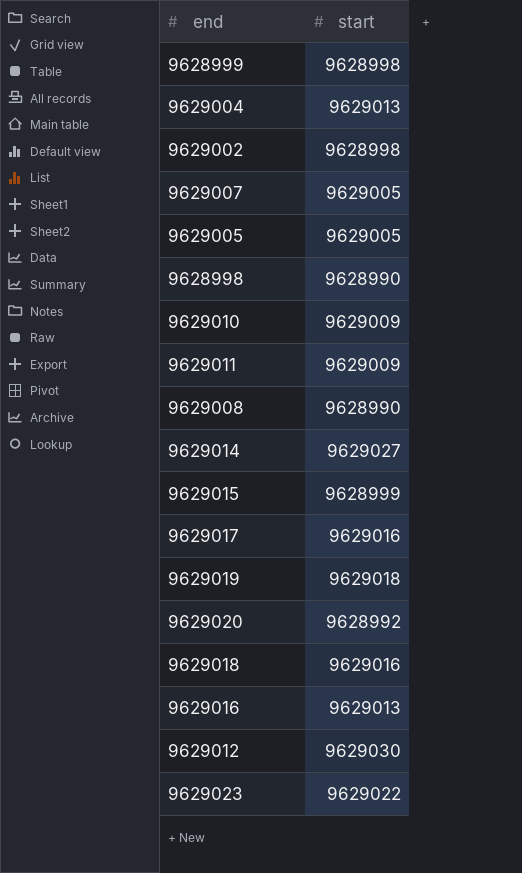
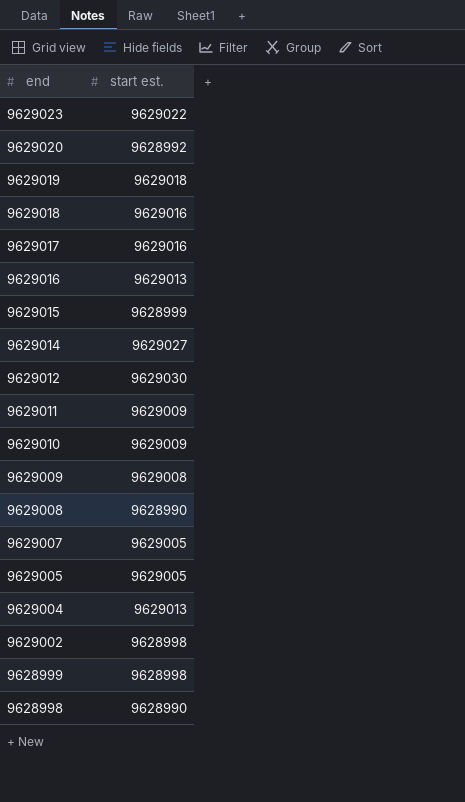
row order: none -> end descending
column name: start -> start est.
row 9629009: none -> 9629008

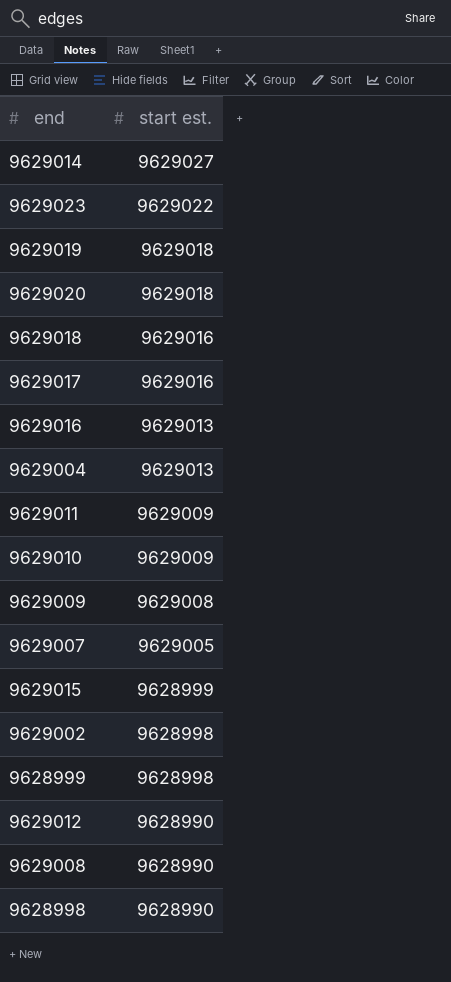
row order: end descending -> start est. descending
row 9629005: 9629005 -> none
9629020 | start est.: 9628992 -> 9629018
9629012 | start est.: 9629030 -> 9628990

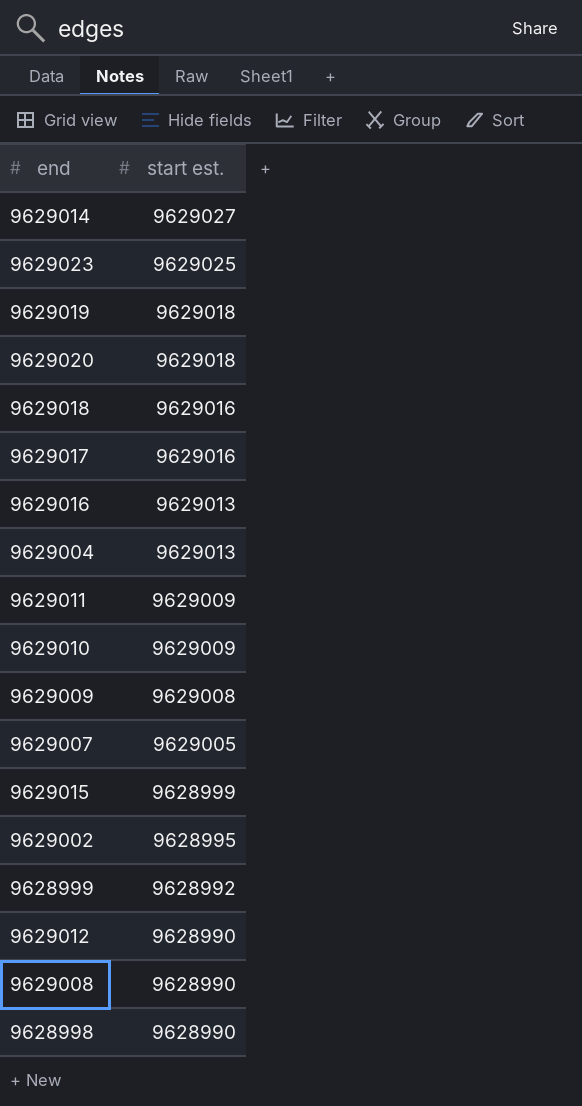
9629023 | start est.: 9629022 -> 9629025
9629002 | start est.: 9628998 -> 9628995
9628999 | start est.: 9628998 -> 9628992

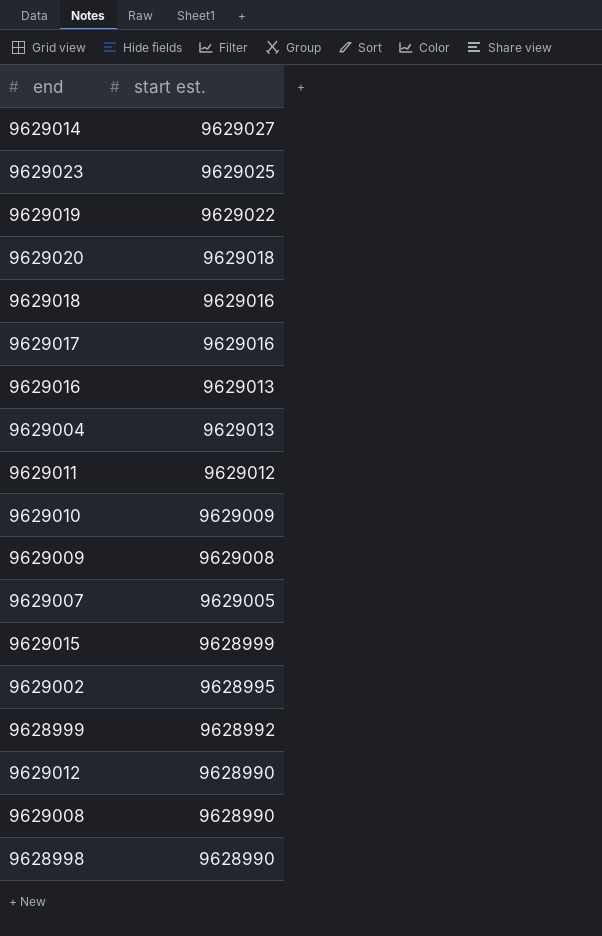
9629019 | start est.: 9629018 -> 9629022
9629011 | start est.: 9629009 -> 9629012

